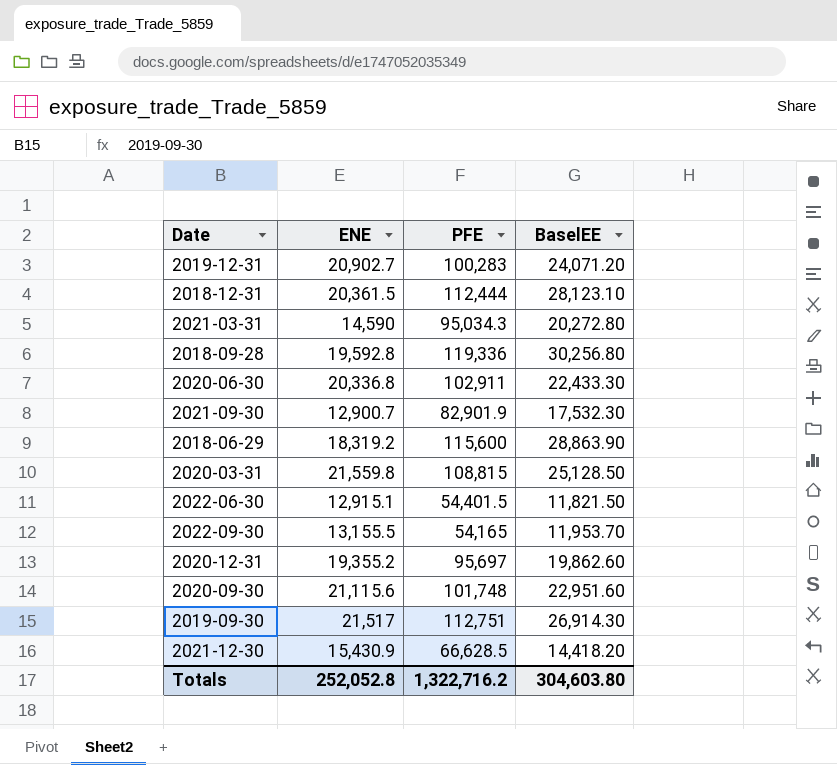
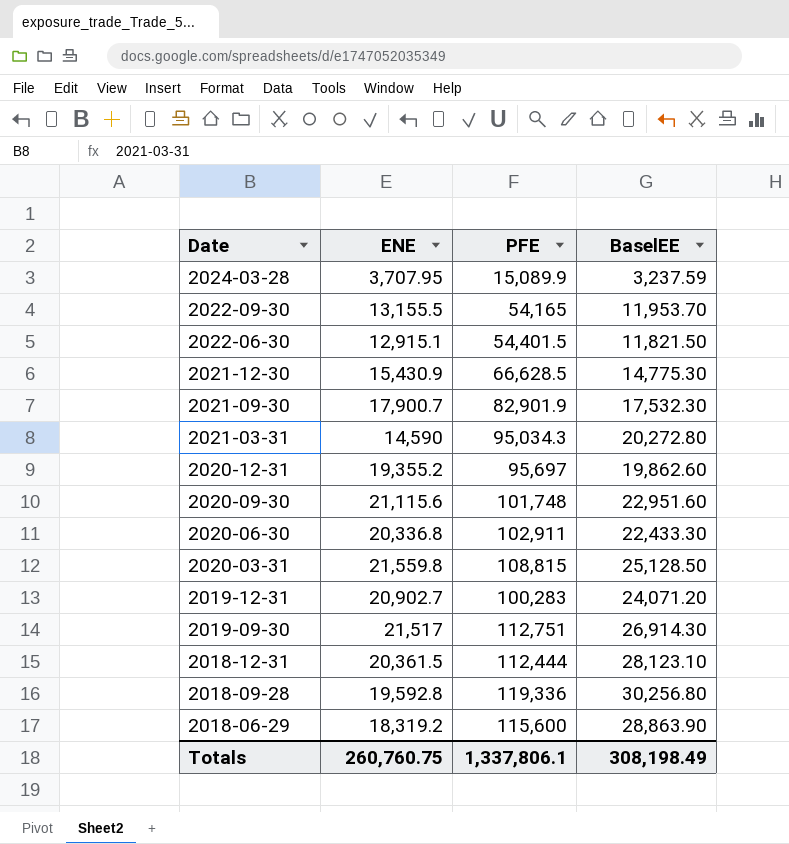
row order: none -> Date descending
row 2024-03-28: none -> 3,707.95 | 15,089.9 | 3,237.59
2021-12-30 | BaselEE: 14,418.20 -> 14,775.30
2021-09-30 | ENE: 12,900.7 -> 17,900.7
Totals | ENE: 252,052.8 -> 260,760.75
Totals | PFE: 1,322,716.2 -> 1,337,806.1
Totals | BaselEE: 304,603.80 -> 308,198.49

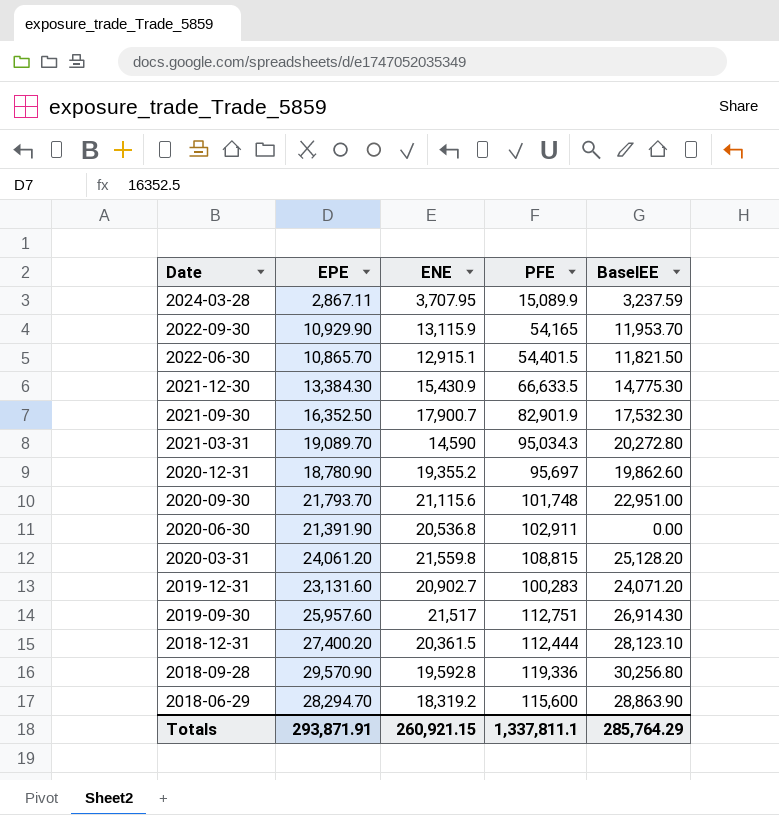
column EPE | position: none -> 2
2022-09-30 | ENE: 13,155.5 -> 13,115.9
2021-12-30 | PFE: 66,628.5 -> 66,633.5
2020-09-30 | BaselEE: 22,951.60 -> 22,951.00
2020-06-30 | ENE: 20,336.8 -> 20,536.8
2020-06-30 | BaselEE: 22,433.30 -> 0.00
2020-03-31 | BaselEE: 25,128.50 -> 25,128.20
Totals | ENE: 260,760.75 -> 260,921.15
Totals | PFE: 1,337,806.1 -> 1,337,811.1
Totals | BaselEE: 308,198.49 -> 285,764.29

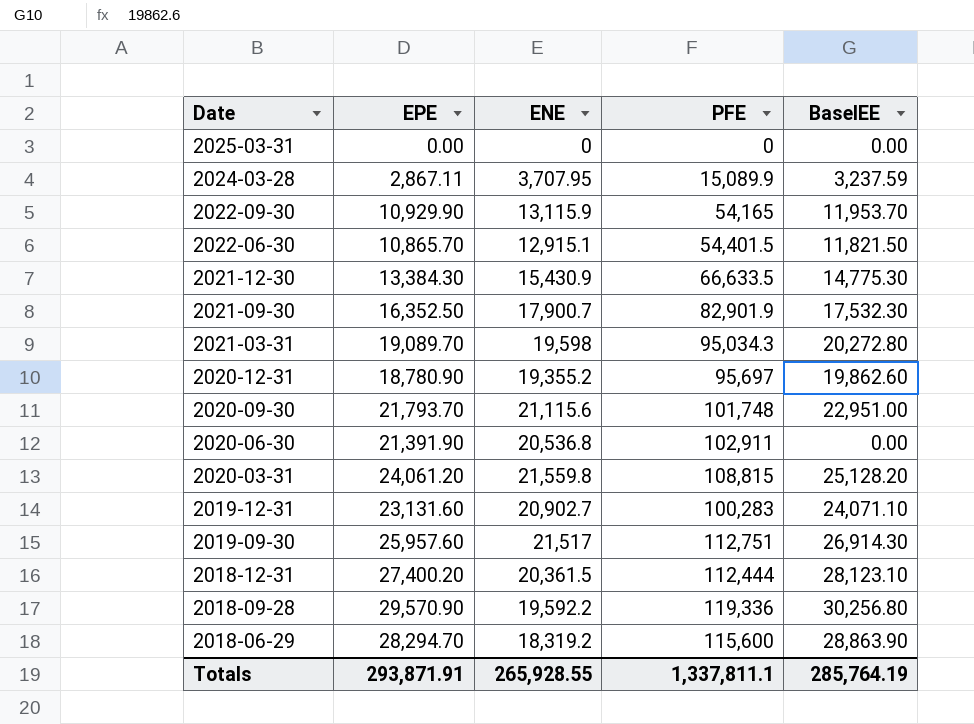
row 2025-03-31: none -> 0.00 | 0 | 0 | 0.00
2021-03-31 | ENE: 14,590 -> 19,598
2019-12-31 | BaselEE: 24,071.20 -> 24,071.10
2018-09-28 | ENE: 19,592.8 -> 19,592.2
Totals | ENE: 260,921.15 -> 265,928.55
Totals | BaselEE: 285,764.29 -> 285,764.19

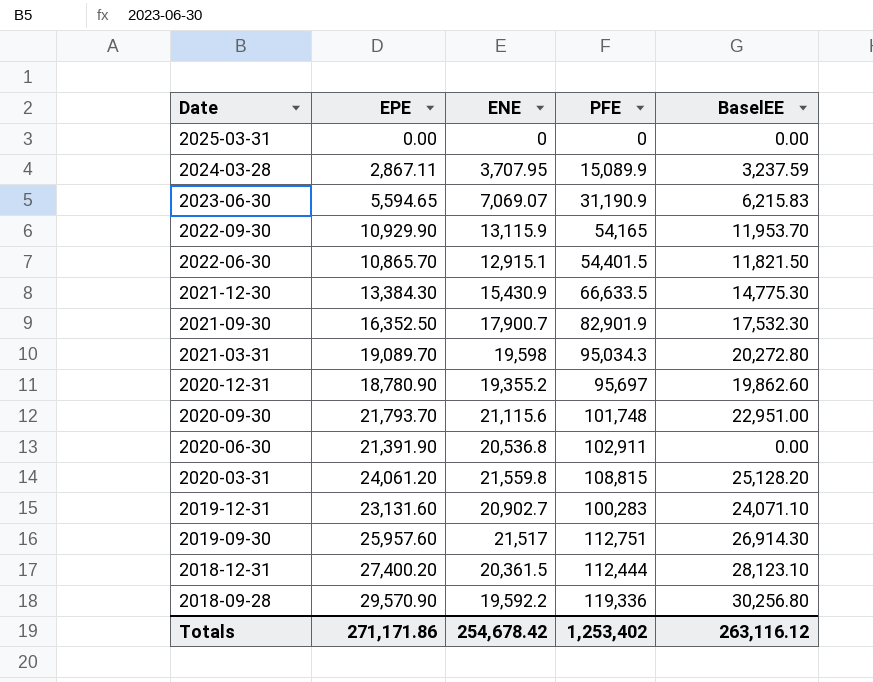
row 2018-06-29: 28,294.70 | 18,319.2 | 115,600 | 28,863.90 -> none
row 2023-06-30: none -> 5,594.65 | 7,069.07 | 31,190.9 | 6,215.83
Totals | EPE: 293,871.91 -> 271,171.86
Totals | ENE: 265,928.55 -> 254,678.42
Totals | PFE: 1,337,811.1 -> 1,253,402
Totals | BaselEE: 285,764.19 -> 263,116.12

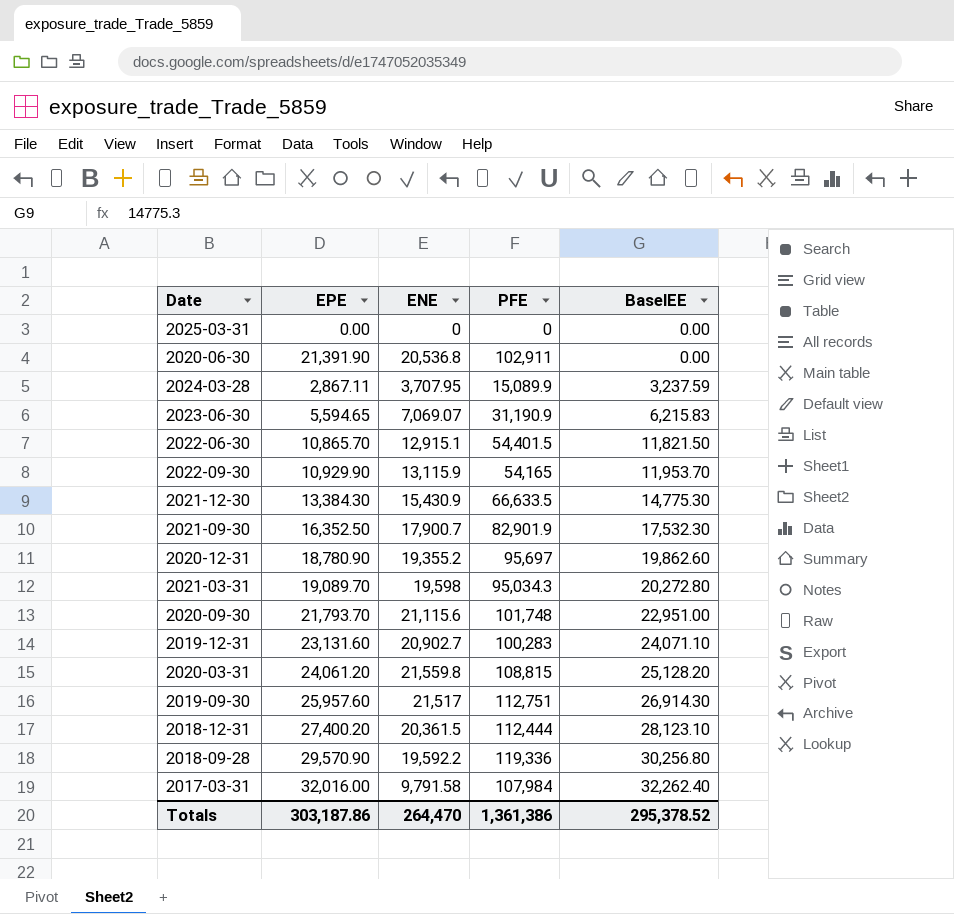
row order: Date descending -> BaselEE ascending
row 2017-03-31: none -> 32,016.00 | 9,791.58 | 107,984 | 32,262.40
Totals | EPE: 271,171.86 -> 303,187.86
Totals | ENE: 254,678.42 -> 264,470
Totals | PFE: 1,253,402 -> 1,361,386
Totals | BaselEE: 263,116.12 -> 295,378.52

